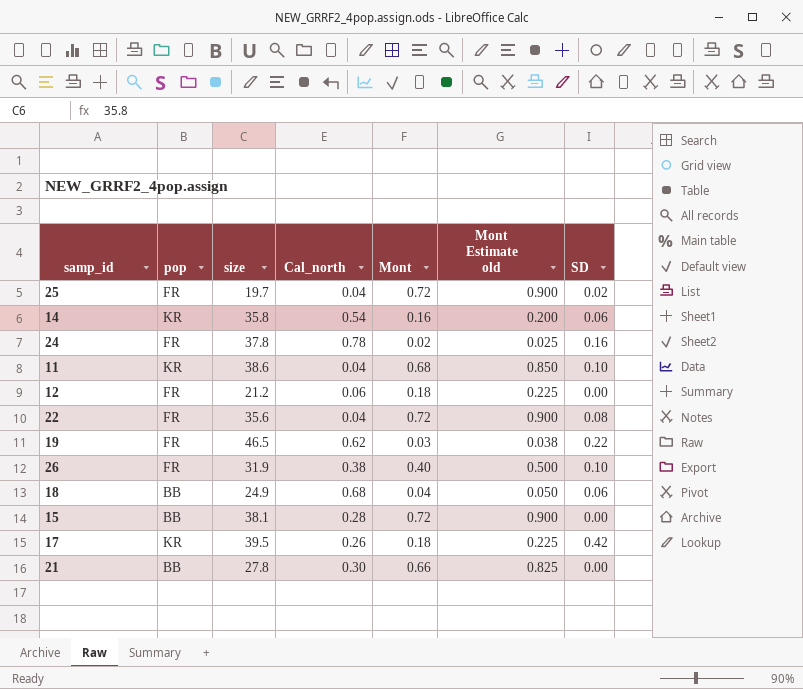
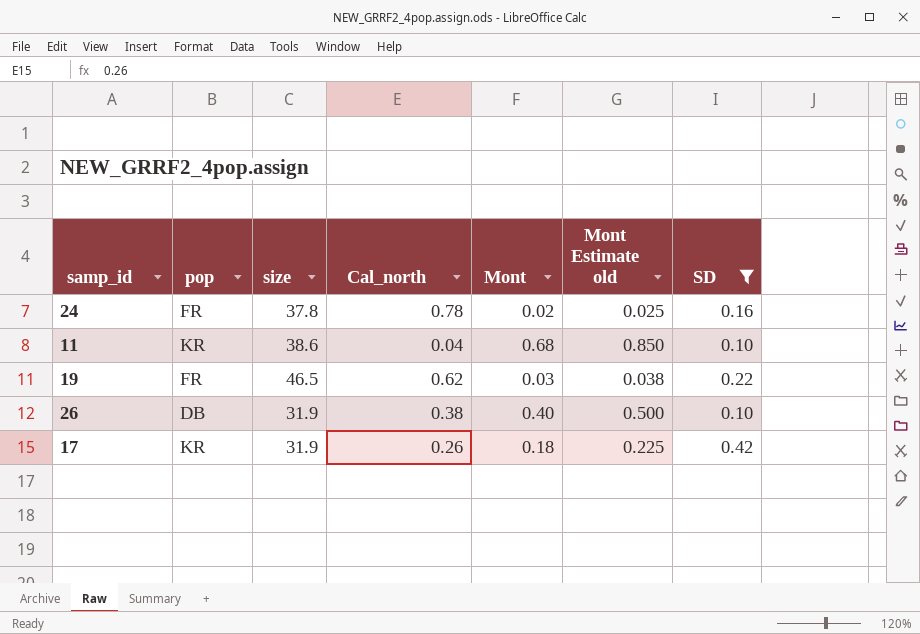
filter: none -> SD >= 0.10
26 | pop: FR -> DB
17 | size: 39.5 -> 31.9

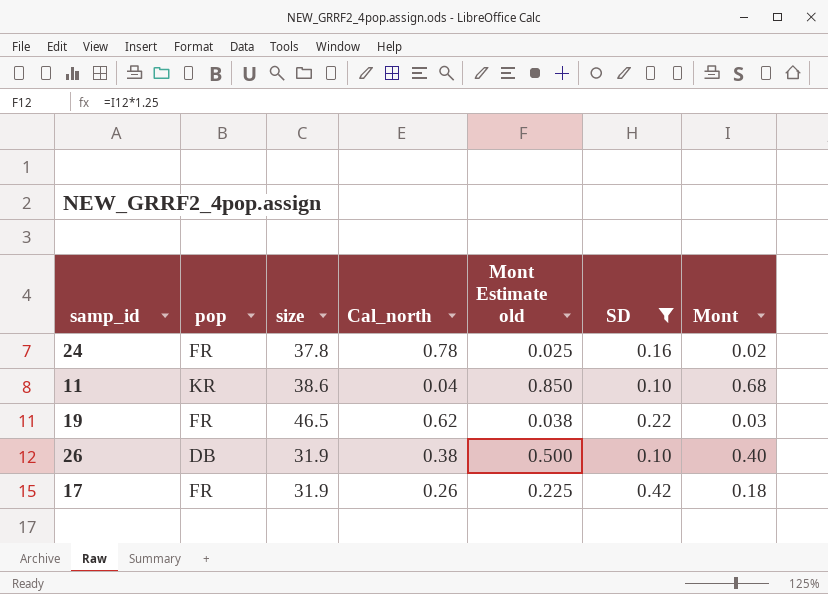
column Mont | position: 5 -> 7
17 | pop: KR -> FR

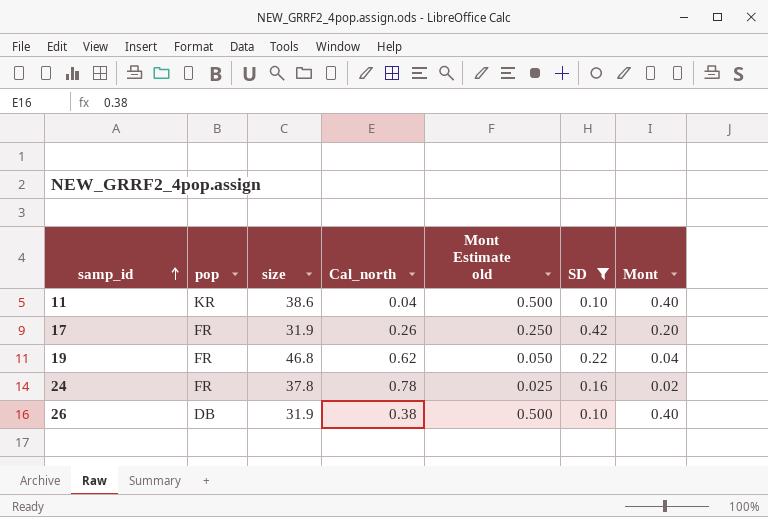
row order: none -> samp_id ascending
11 | Mont Estimate old: 0.850 -> 0.500
11 | Mont: 0.68 -> 0.40
17 | Mont Estimate old: 0.225 -> 0.250
17 | Mont: 0.18 -> 0.20
19 | size: 46.5 -> 46.8
19 | Mont Estimate old: 0.038 -> 0.050
19 | Mont: 0.03 -> 0.04

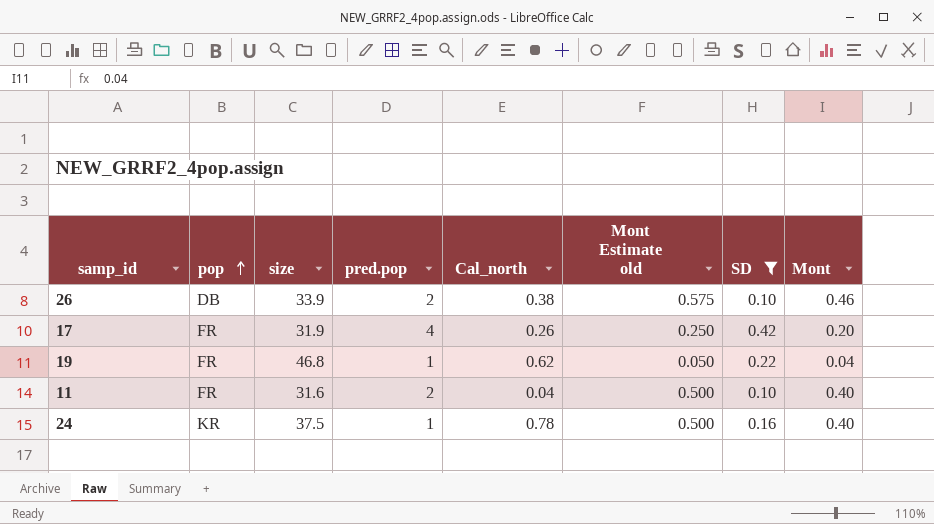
row order: samp_id ascending -> pop ascending
column pred.pop | position: none -> 4
26 | size: 31.9 -> 33.9
26 | Mont Estimate old: 0.500 -> 0.575
26 | Mont: 0.40 -> 0.46
11 | pop: KR -> FR
11 | size: 38.6 -> 31.6
24 | pop: FR -> KR
24 | size: 37.8 -> 37.5
24 | Mont Estimate old: 0.025 -> 0.500
24 | Mont: 0.02 -> 0.40

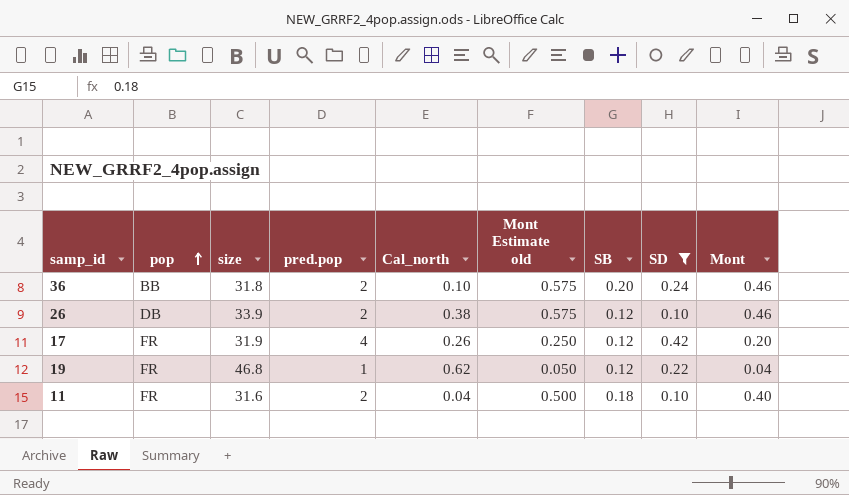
column SB | position: none -> 7
row 24: KR | 37.5 | 1 | 0.78 | 0.500 | 0.16 | 0.40 -> none
row 36: none -> BB | 31.8 | 2 | 0.10 | 0.575 | 0.20 | 0.24 | 0.46

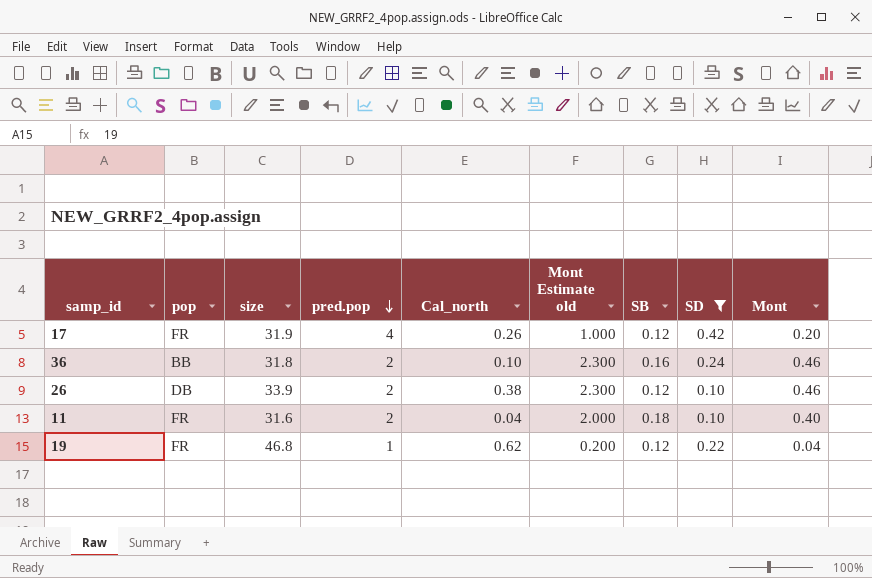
row order: pop ascending -> pred.pop descending
column Mont Estimate old | formula: [Mont] * 1.25 -> [Mont] * 5
36 | SB: 0.20 -> 0.16

